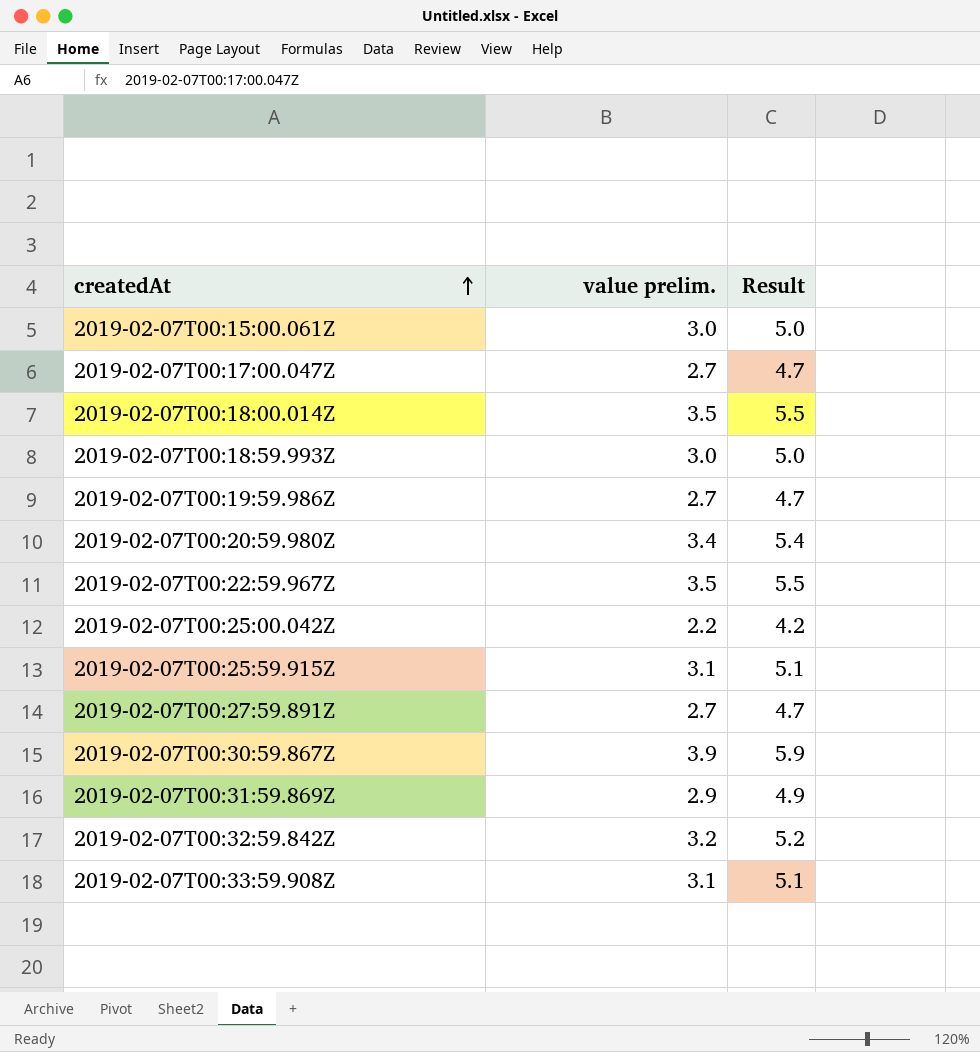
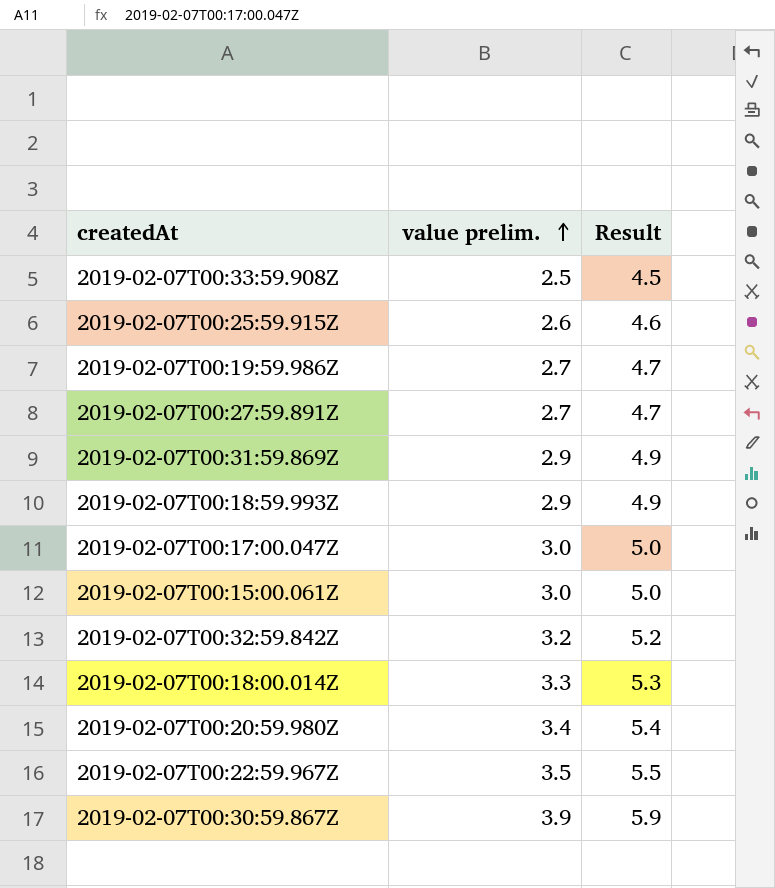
row order: createdAt ascending -> value prelim. ascending
row 2019-02-07T00:25:00.042Z: 2.2 | 4.2 -> none
2019-02-07T00:33:59.908Z | value prelim.: 3.1 -> 2.5
2019-02-07T00:33:59.908Z | Result: 5.1 -> 4.5
2019-02-07T00:25:59.915Z | value prelim.: 3.1 -> 2.6
2019-02-07T00:25:59.915Z | Result: 5.1 -> 4.6
2019-02-07T00:18:59.993Z | value prelim.: 3.0 -> 2.9
2019-02-07T00:18:59.993Z | Result: 5.0 -> 4.9
2019-02-07T00:17:00.047Z | value prelim.: 2.7 -> 3.0
2019-02-07T00:17:00.047Z | Result: 4.7 -> 5.0
2019-02-07T00:18:00.014Z | value prelim.: 3.5 -> 3.3
2019-02-07T00:18:00.014Z | Result: 5.5 -> 5.3

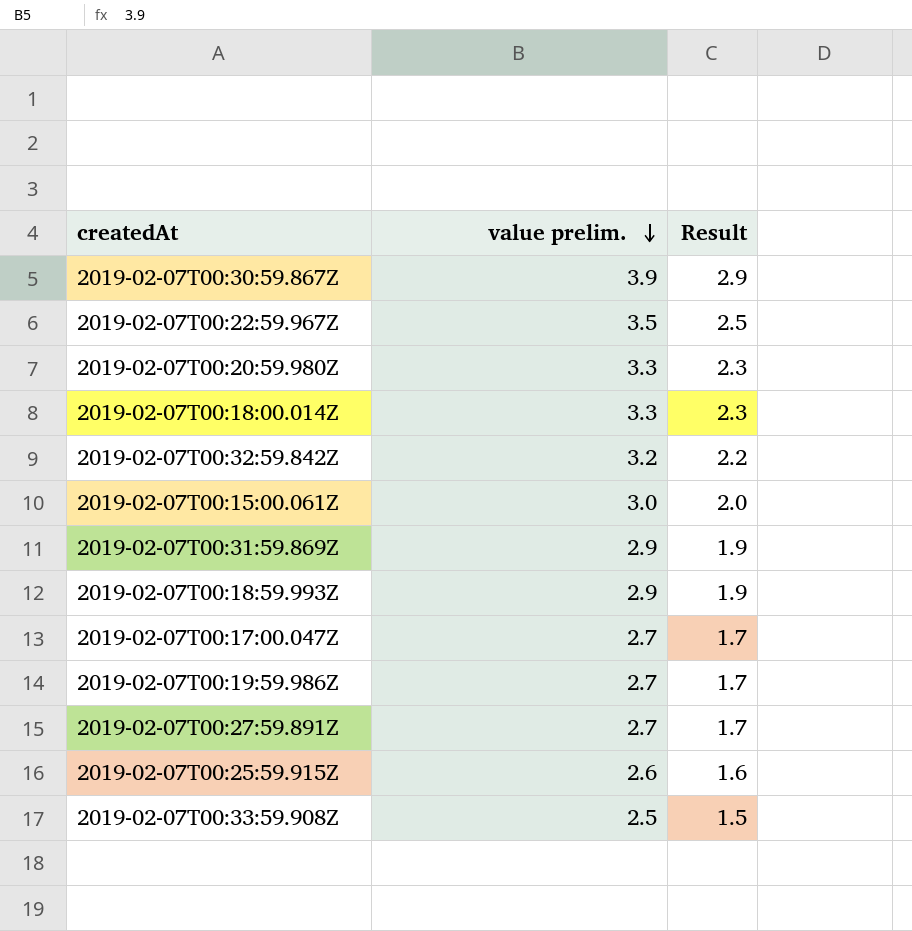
row order: value prelim. ascending -> value prelim. descending
column Result | formula: [value prelim.] + 2 -> [value prelim.] - 1
2019-02-07T00:20:59.980Z | value prelim.: 3.4 -> 3.3
2019-02-07T00:17:00.047Z | value prelim.: 3.0 -> 2.7

